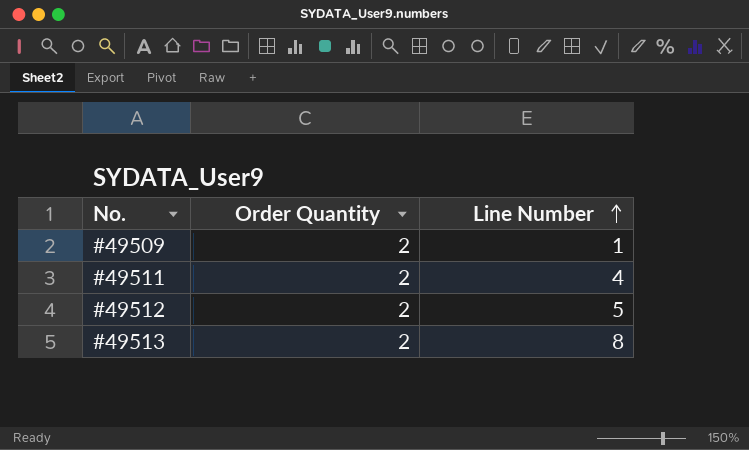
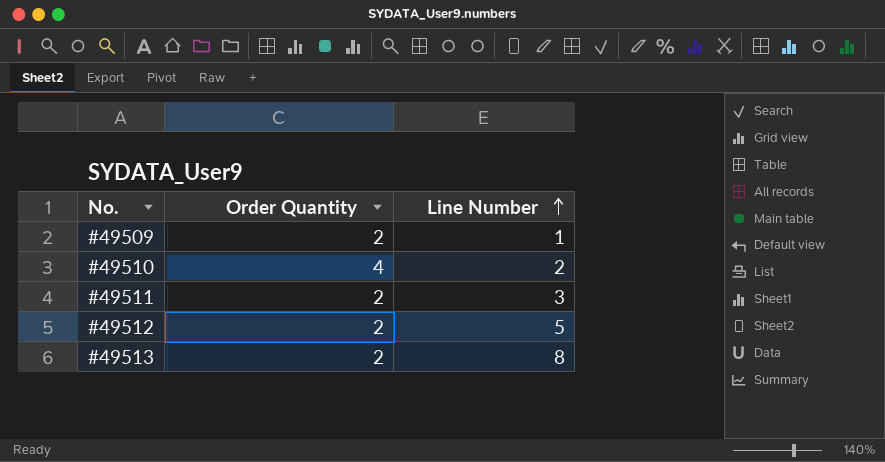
row #49510: none -> 4 | 2
#49511 | Line Number: 4 -> 3

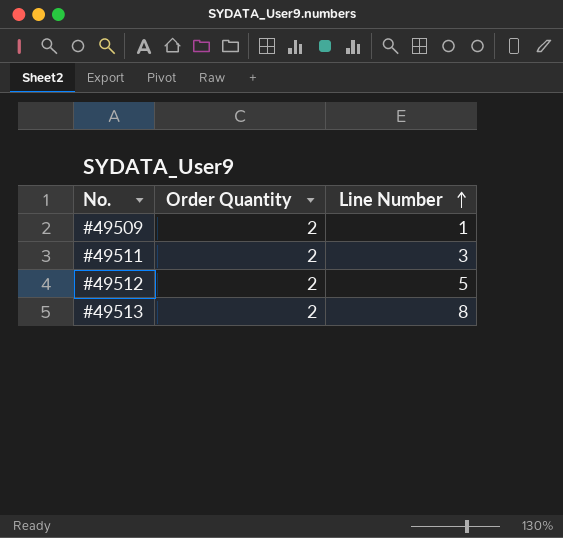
row #49510: 4 | 2 -> none

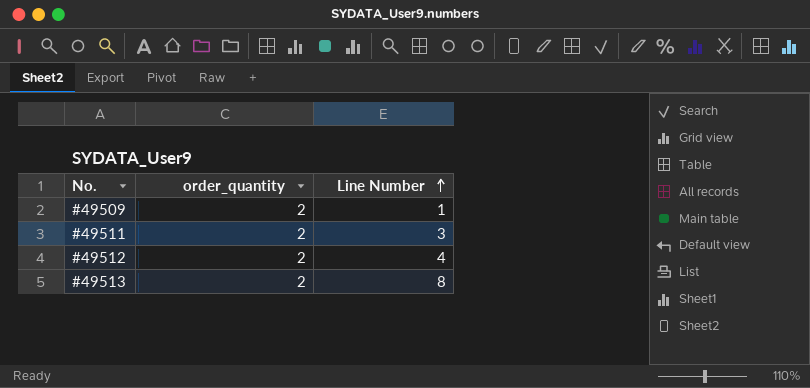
column name: Order Quantity -> order_quantity
#49512 | Line Number: 5 -> 4

